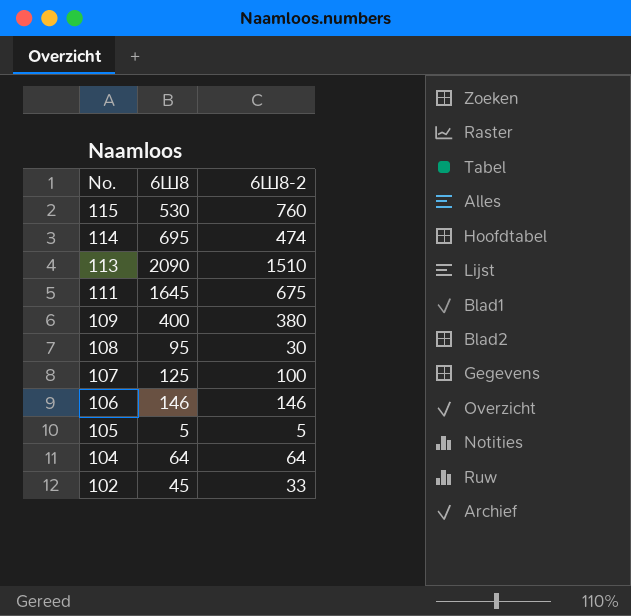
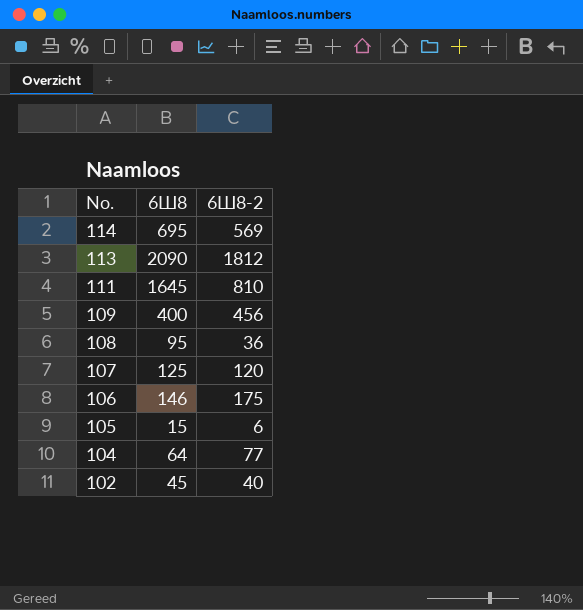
row 115: 530 | 760 -> none
114 | 6Ш8-2: 474 -> 569
113 | 6Ш8-2: 1510 -> 1812
111 | 6Ш8-2: 675 -> 810
109 | 6Ш8-2: 380 -> 456
108 | 6Ш8-2: 30 -> 36
107 | 6Ш8-2: 100 -> 120
106 | 6Ш8-2: 146 -> 175
105 | 6Ш8: 5 -> 15
105 | 6Ш8-2: 5 -> 6
104 | 6Ш8-2: 64 -> 77
102 | 6Ш8-2: 33 -> 40

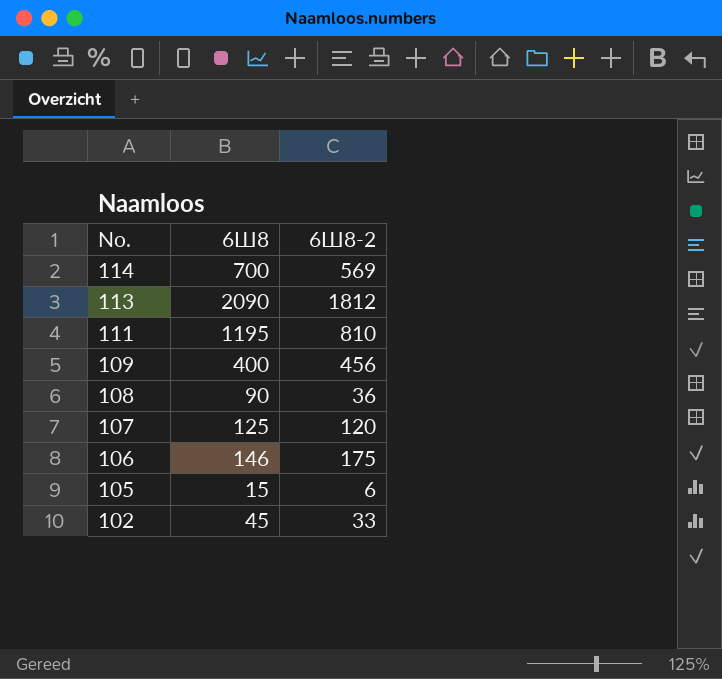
row 104: 64 | 77 -> none
114 | 6Ш8: 695 -> 700
111 | 6Ш8: 1645 -> 1195
108 | 6Ш8: 95 -> 90
102 | 6Ш8-2: 40 -> 33

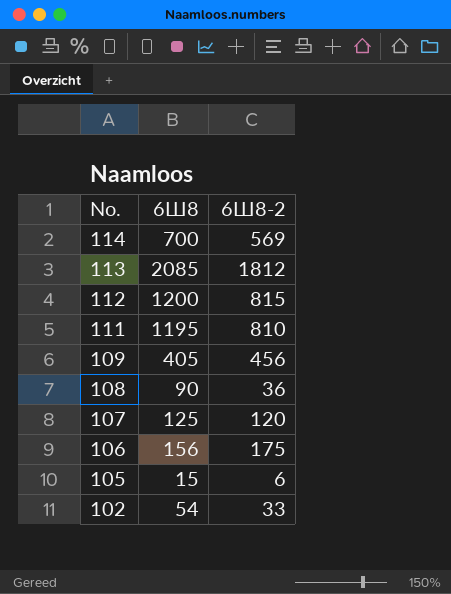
113 | 6Ш8: 2090 -> 2085
row 112: none -> 1200 | 815
109 | 6Ш8: 400 -> 405
106 | 6Ш8: 146 -> 156
102 | 6Ш8: 45 -> 54

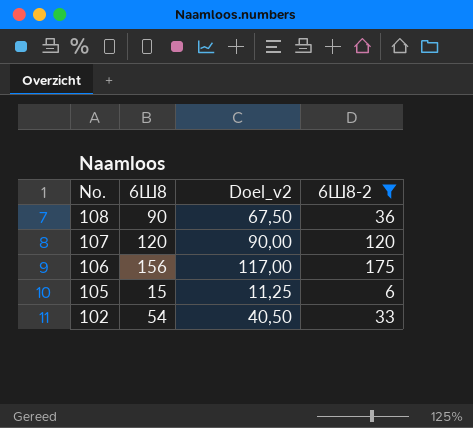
filter: none -> 6Ш8-2 <= 175
column Doel_v2 | formula: none -> [6Ш8] * 0,75
107 | 6Ш8: 125 -> 120

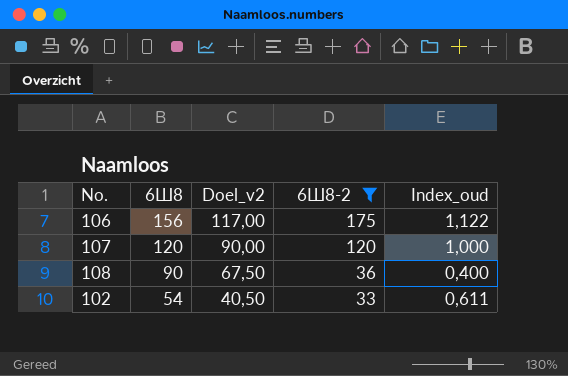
row order: No. descending -> 6Ш8 descending
column Index_oud | formula: none -> [6Ш8-2] / [6Ш8]
row 105: 15 | 11,25 | 6 -> none

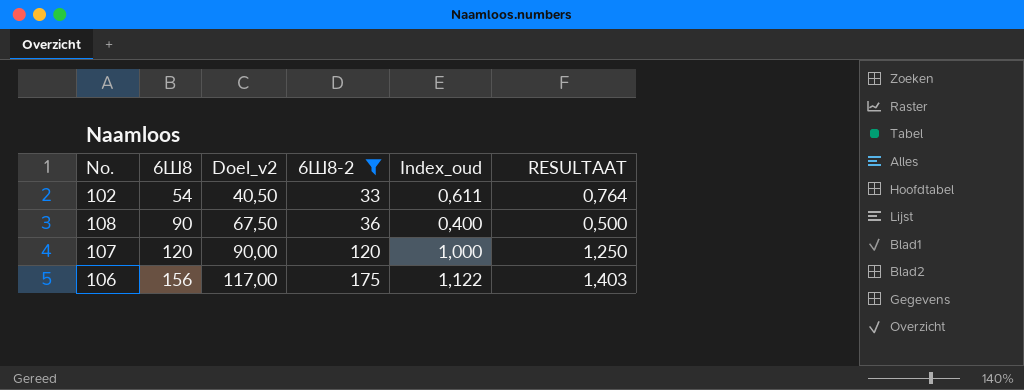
row order: 6Ш8 descending -> 6Ш8 ascending
column RESULTAAT | formula: none -> [Index_oud] * 1,25

